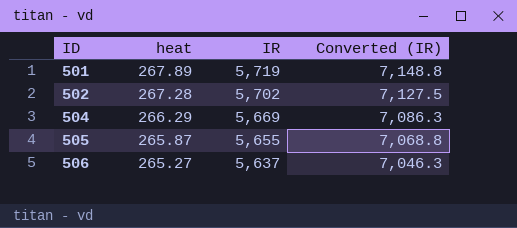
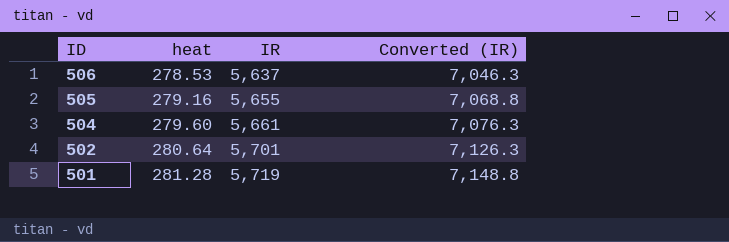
row order: ID ascending -> ID descending
506 | heat: 265.27 -> 278.53
505 | heat: 265.87 -> 279.16
504 | heat: 266.29 -> 279.60
504 | IR: 5,669 -> 5,661
504 | Converted (IR): 7,086.3 -> 7,076.3
502 | heat: 267.28 -> 280.64
502 | IR: 5,702 -> 5,701
502 | Converted (IR): 7,127.5 -> 7,126.3
501 | heat: 267.89 -> 281.28

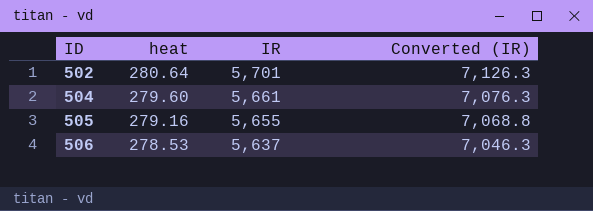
row order: ID descending -> ID ascending
row 501: 281.28 | 5,719 | 7,148.8 -> none

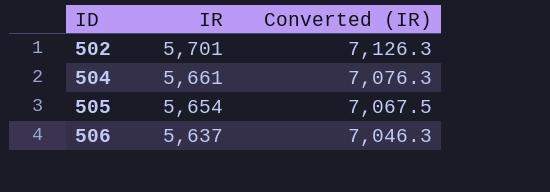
column heat | position: 2 -> none
505 | IR: 5,655 -> 5,654
505 | Converted (IR): 7,068.8 -> 7,067.5

